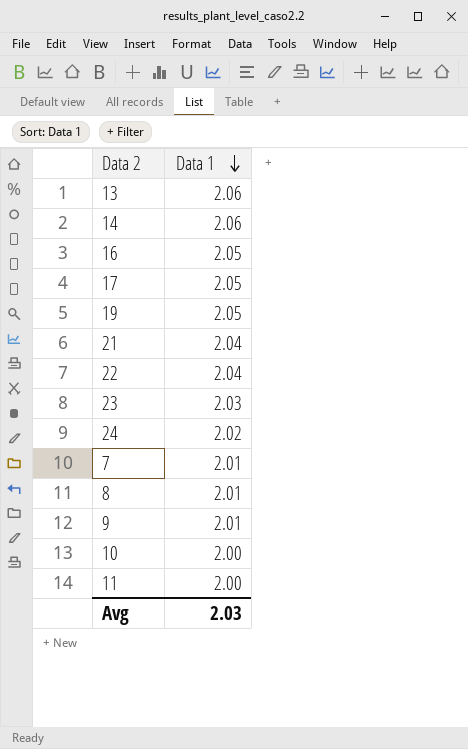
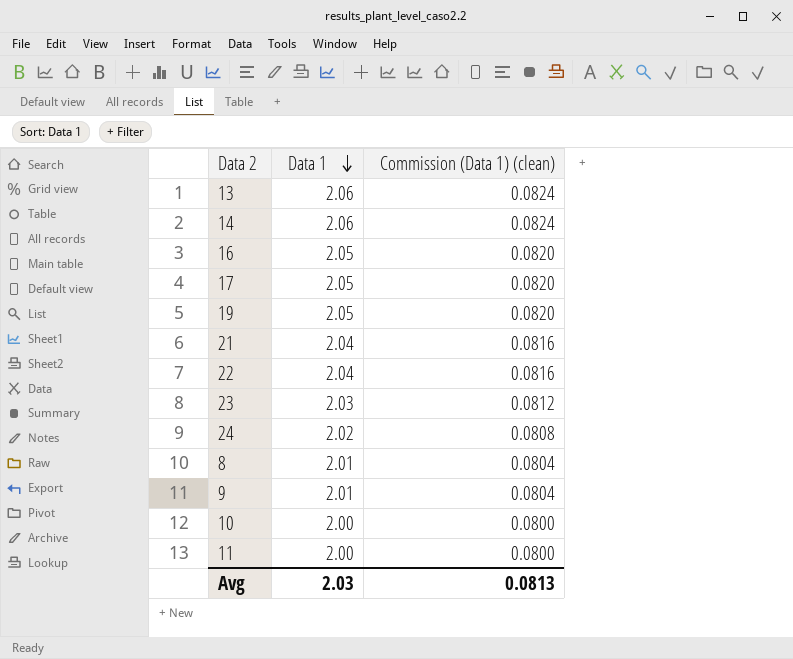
column Commission (Data 1) (clean) | formula: none -> [Data 1] * 0.04
row 7: 2.01 -> none

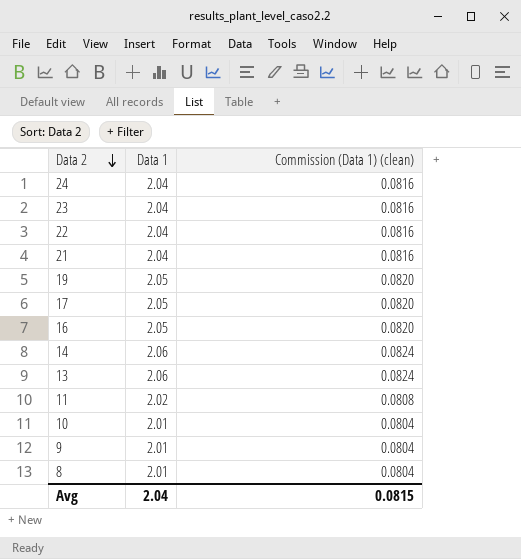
row order: Data 1 descending -> Data 2 descending
24 | Data 1: 2.02 -> 2.04
24 | Commission (Data 1) (clean): 0.0808 -> 0.0816
23 | Data 1: 2.03 -> 2.04
23 | Commission (Data 1) (clean): 0.0812 -> 0.0816
11 | Data 1: 2.00 -> 2.02
11 | Commission (Data 1) (clean): 0.0800 -> 0.0808
10 | Data 1: 2.00 -> 2.01
10 | Commission (Data 1) (clean): 0.0800 -> 0.0804
Avg | Data 1: 2.03 -> 2.04
Avg | Commission (Data 1) (clean): 0.0813 -> 0.0815

